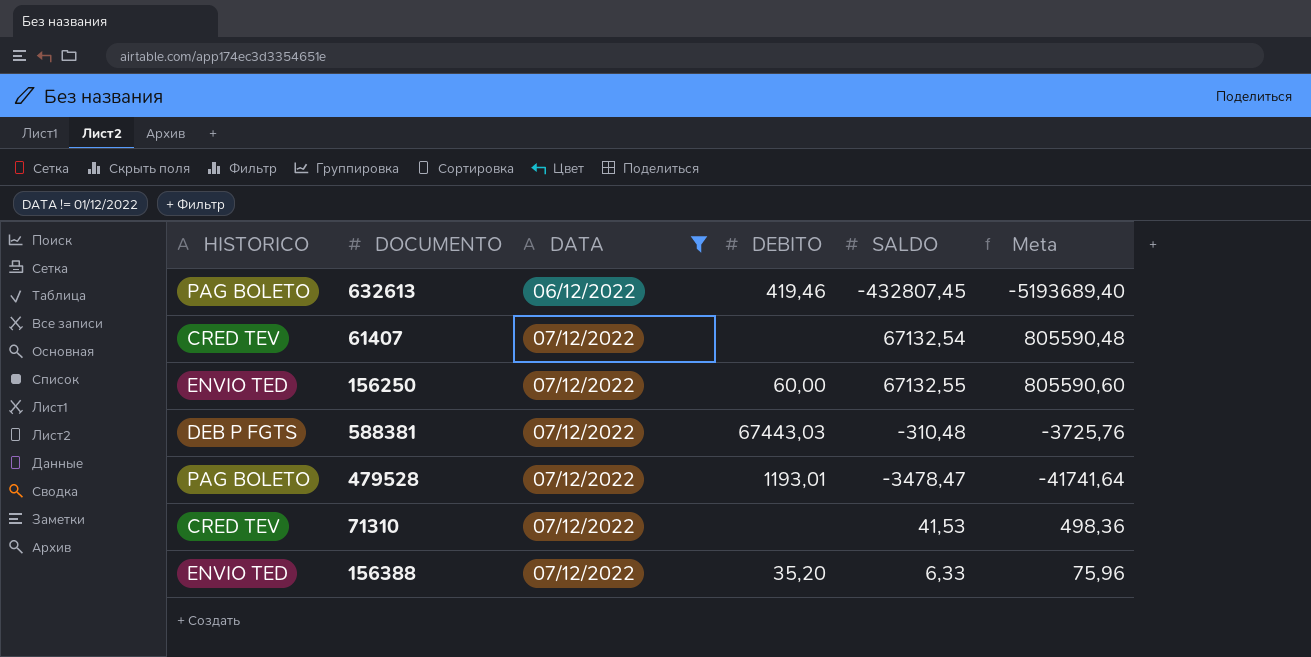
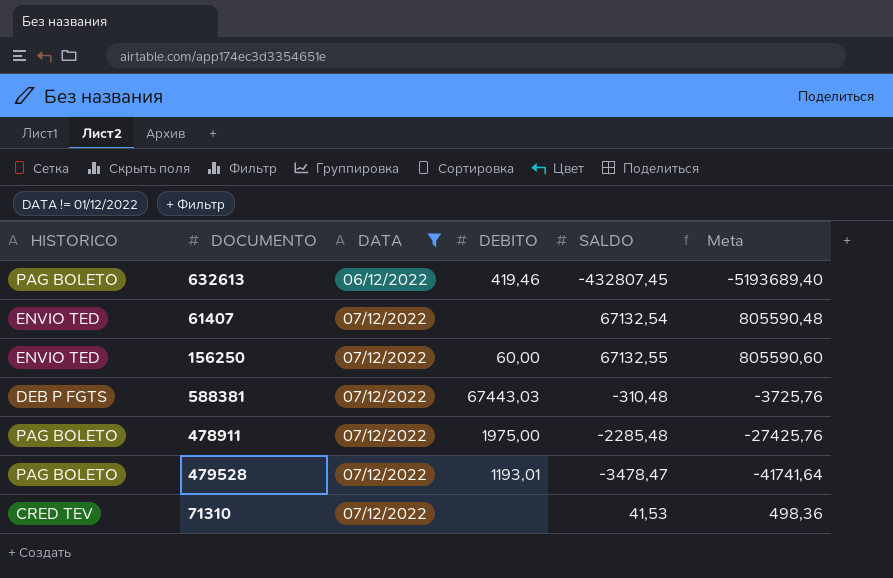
row 156388: ENVIO TED | 07/12/2022 | 35,20 | 6,33 | 75,96 -> none
61407 | HISTORICO: CRED TEV -> ENVIO TED
row 478911: none -> PAG BOLETO | 07/12/2022 | 1975,00 | -2285,48 | -27425,76

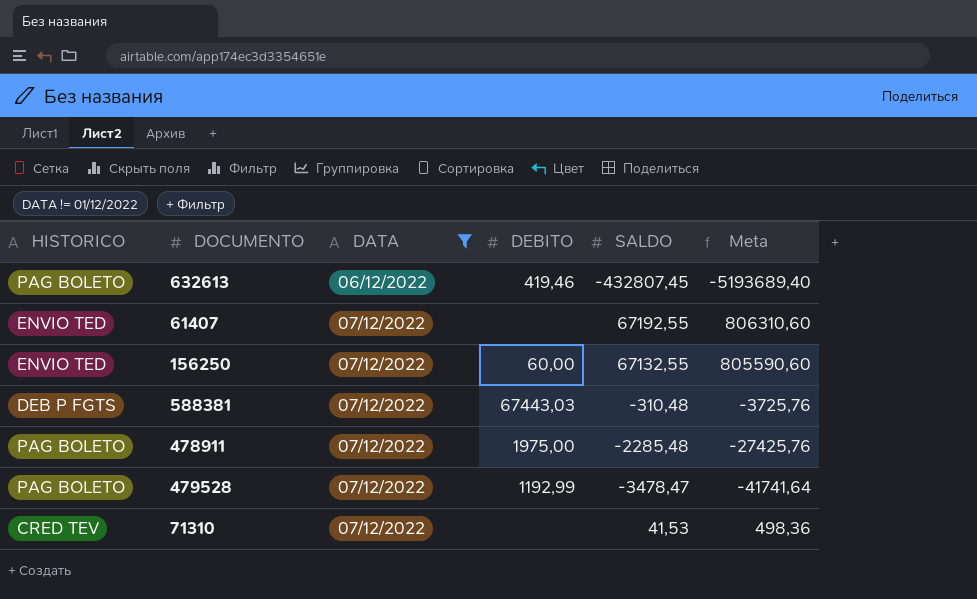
61407 | SALDO: 67132,54 -> 67192,55
61407 | Meta: 805590,48 -> 806310,60
479528 | DEBITO: 1193,01 -> 1192,99

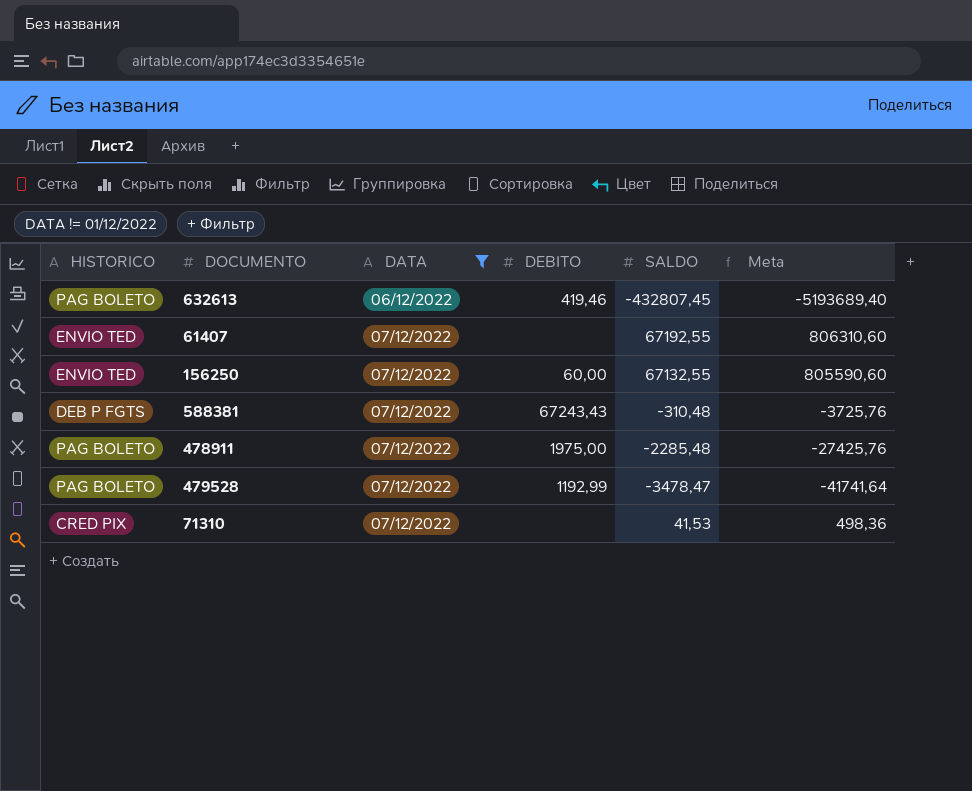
588381 | DEBITO: 67443,03 -> 67243,43
71310 | HISTORICO: CRED TEV -> CRED PIX

